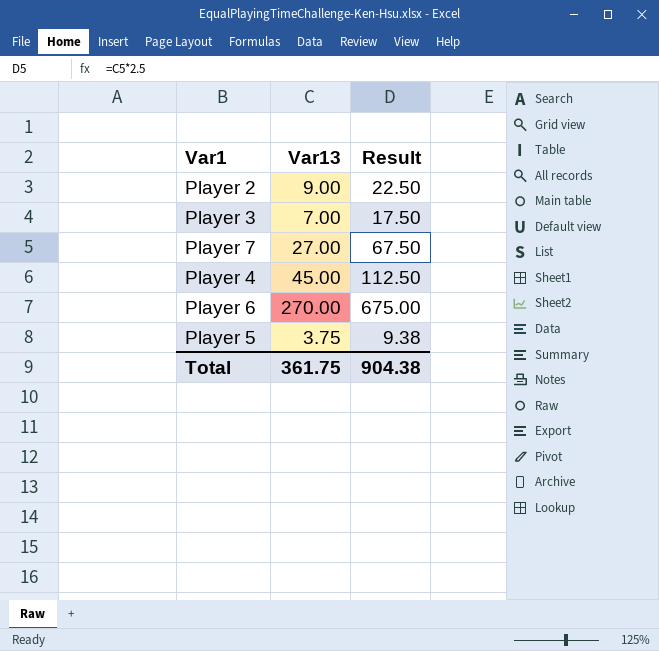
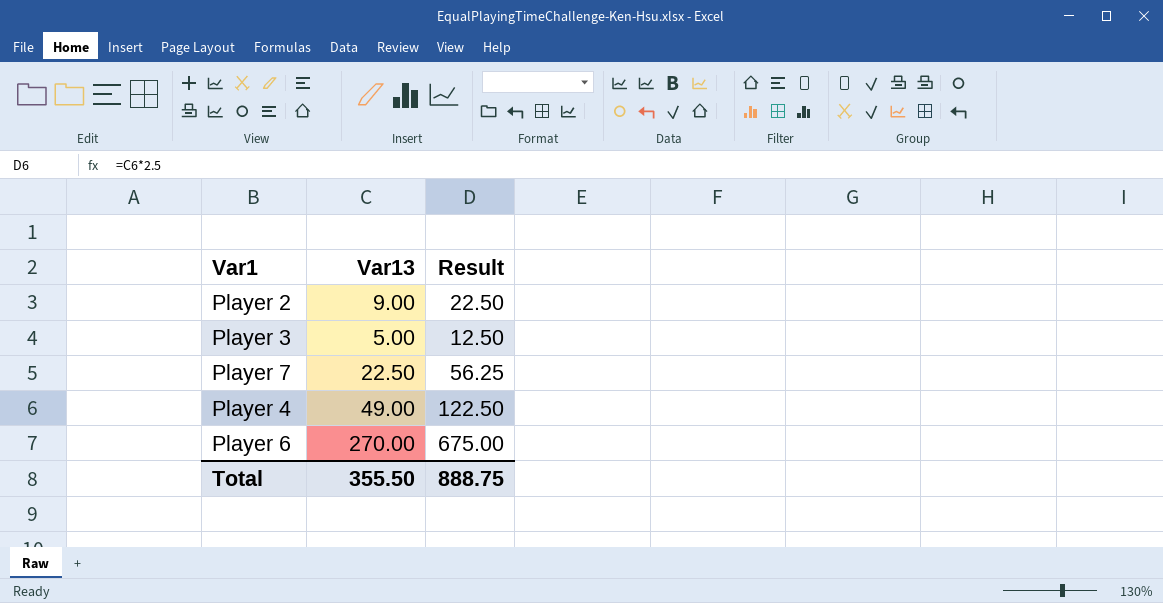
row Player 5: 3.75 | 9.38 -> none
Player 3 | Var13: 7.00 -> 5.00
Player 3 | Result: 17.50 -> 12.50
Player 7 | Var13: 27.00 -> 22.50
Player 7 | Result: 67.50 -> 56.25
Player 4 | Var13: 45.00 -> 49.00
Player 4 | Result: 112.50 -> 122.50
Total | Var13: 361.75 -> 355.50
Total | Result: 904.38 -> 888.75

